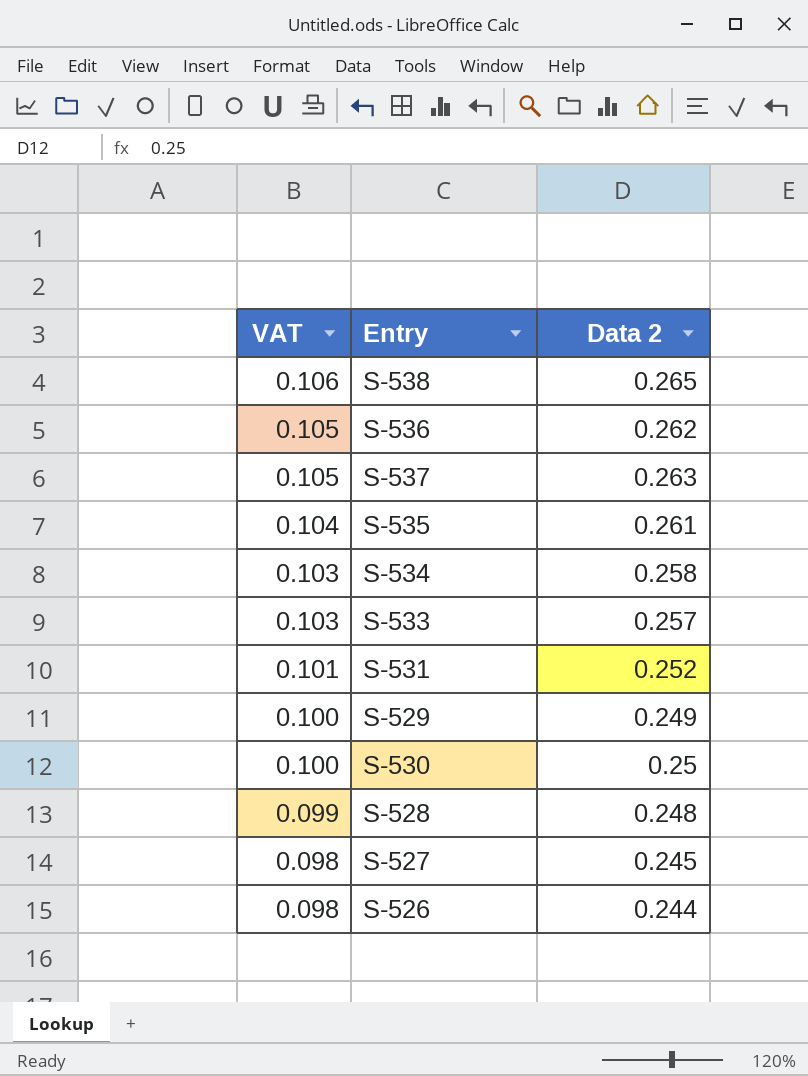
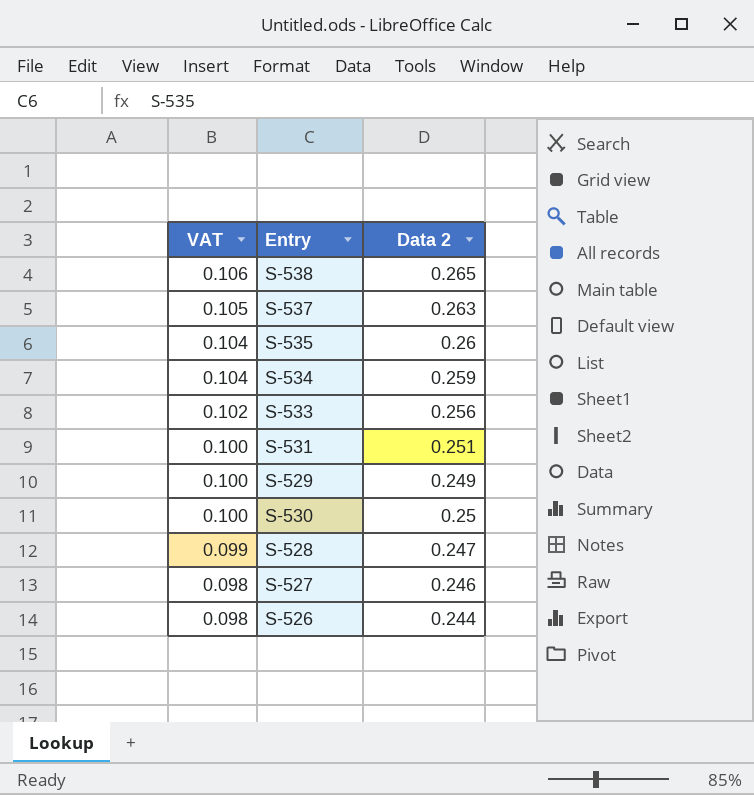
row S-536: 0.105 | 0.262 -> none
S-535 | Data 2: 0.261 -> 0.26
S-534 | VAT: 0.103 -> 0.104
S-534 | Data 2: 0.258 -> 0.259
S-533 | VAT: 0.103 -> 0.102
S-533 | Data 2: 0.257 -> 0.256
S-531 | VAT: 0.101 -> 0.100
S-531 | Data 2: 0.252 -> 0.251
S-528 | Data 2: 0.248 -> 0.247
S-527 | Data 2: 0.245 -> 0.246

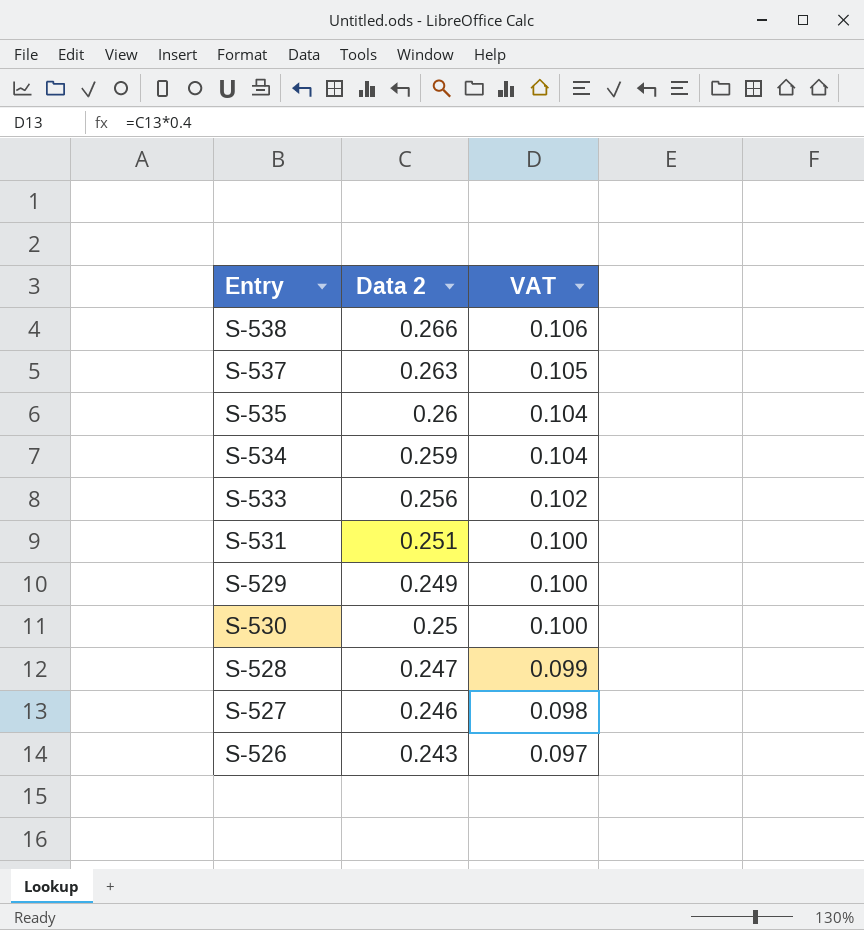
column VAT | position: 1 -> 3
S-538 | Data 2: 0.265 -> 0.266
S-526 | Data 2: 0.244 -> 0.243
S-526 | VAT: 0.098 -> 0.097

